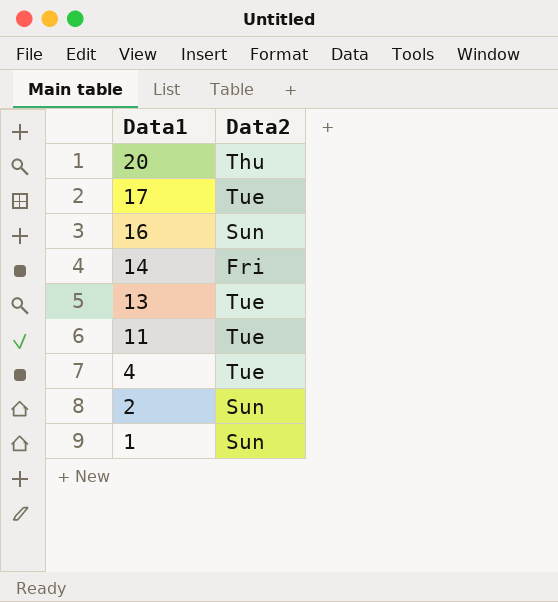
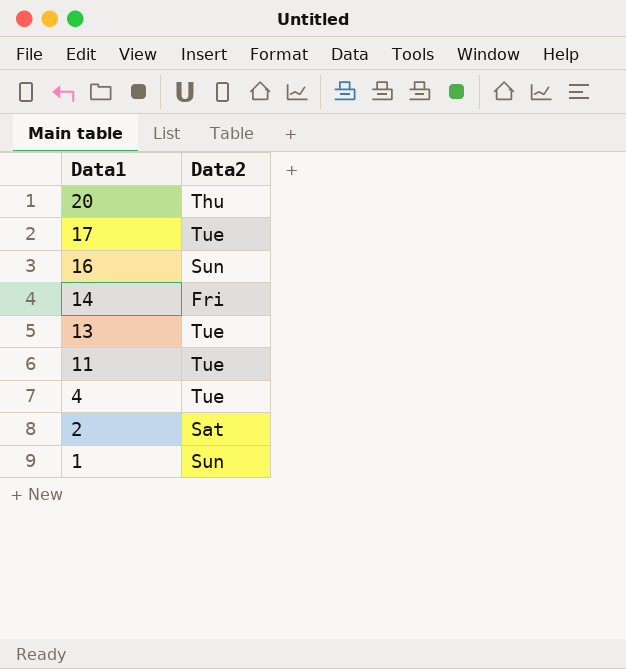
2 | Data2: Sun -> Sat

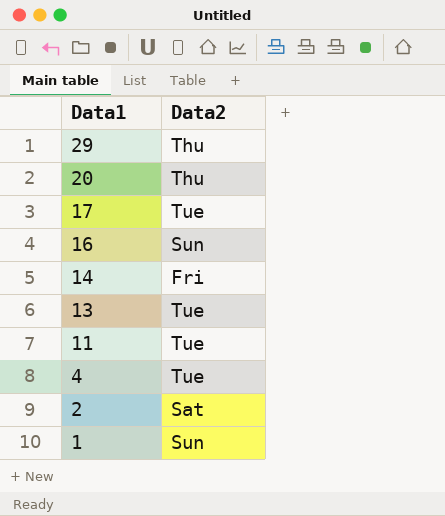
row 29: none -> Thu

